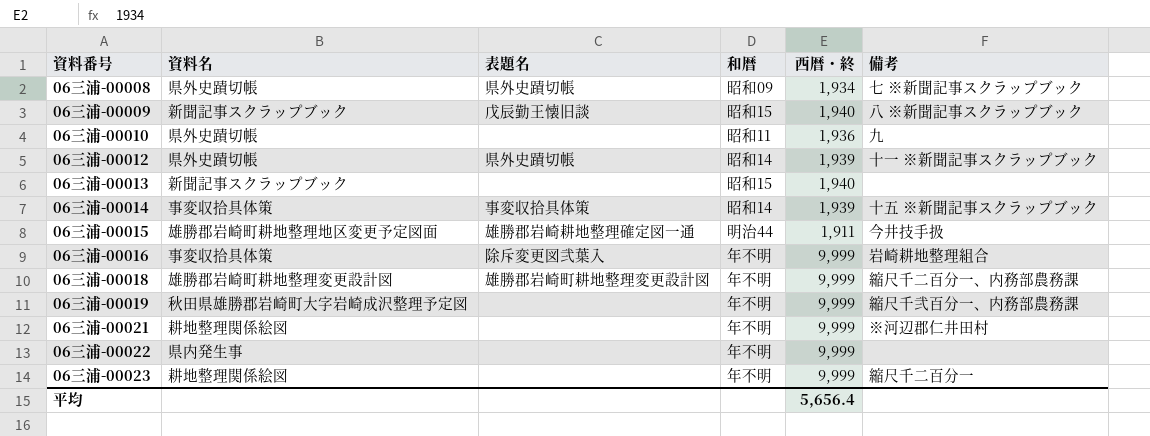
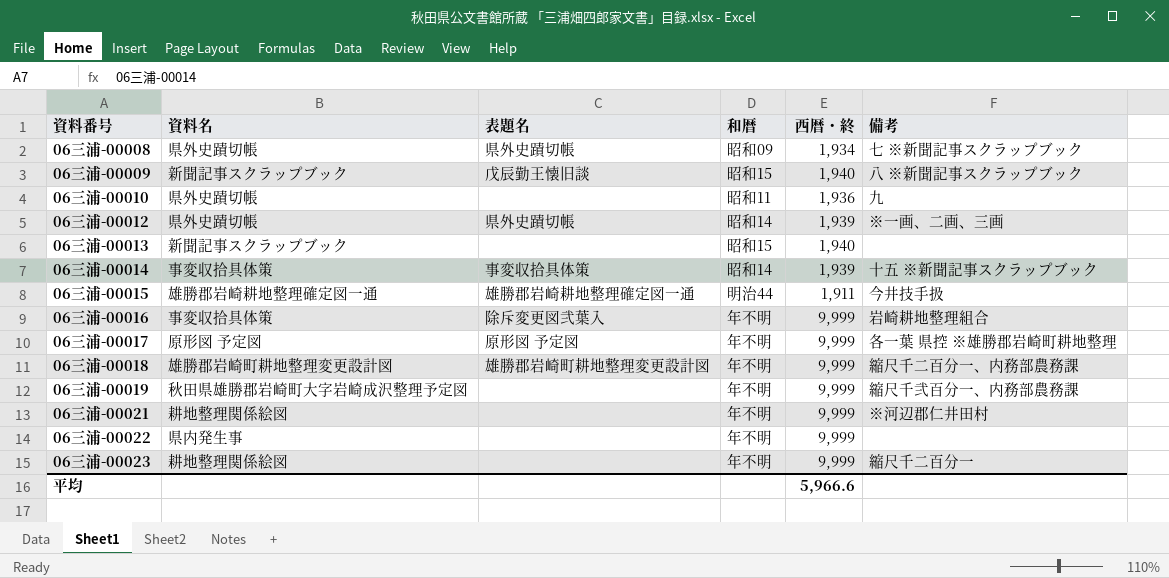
06三浦-00012 | 備考: 十一 ※新聞記事スクラップブック -> ※一画、二画、三画
06三浦-00015 | 資料名: 雄勝郡岩崎町耕地整理地区変更予定図面 -> 雄勝郡岩崎耕地整理確定図一通
row 06三浦-00017: none -> 原形図 予定図 | 原形図 予定図 | 年不明 | 9,999 | 各一葉 県控 ※雄勝郡岩崎町耕地整理
平均 | 西暦・終: 5,656.4 -> 5,966.6

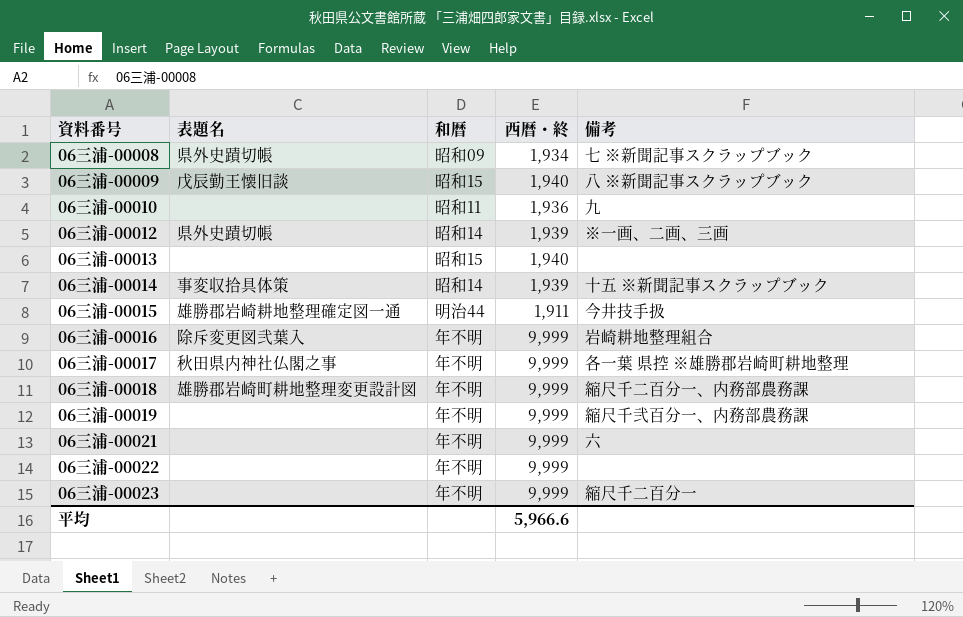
column 資料名 | position: 2 -> none
06三浦-00017 | 表題名: 原形図 予定図 -> 秋田県内神社仏閣之事
06三浦-00021 | 備考: ※河辺郡仁井田村 -> 六

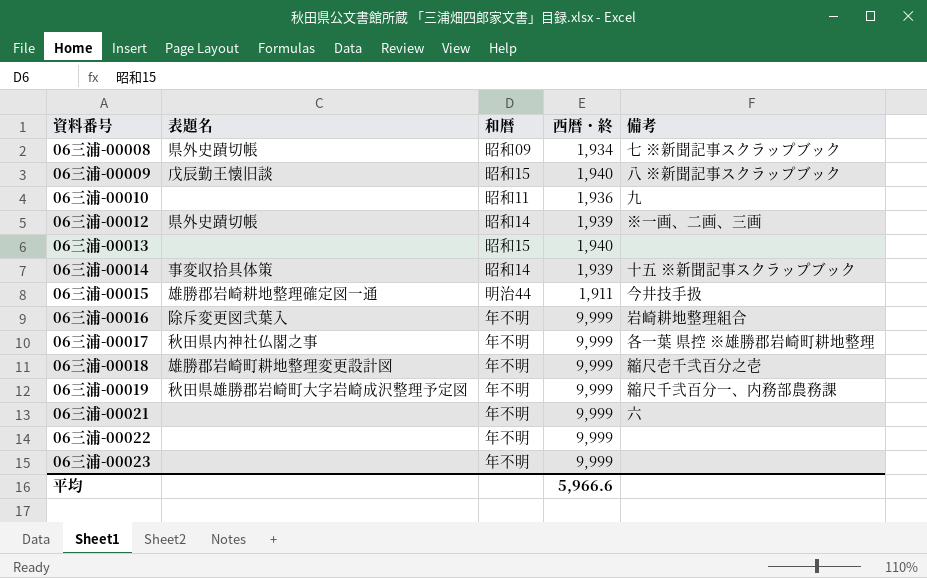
06三浦-00018 | 備考: 縮尺千二百分一、内務部農務課 -> 縮尺壱千弐百分之壱
06三浦-00019 | 表題名: none -> 秋田県雄勝郡岩崎町大字岩崎成沢整理予定図
06三浦-00023 | 備考: 縮尺千二百分一 -> none

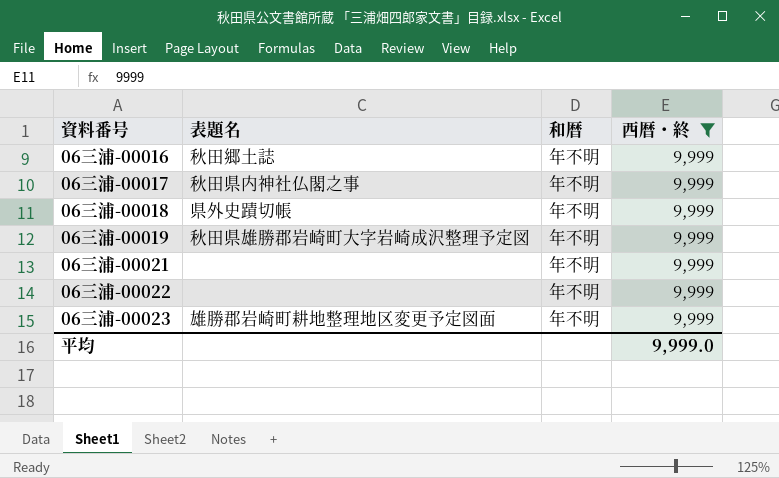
filter: none -> 西暦・終 = 9,999
column 備考 | position: 5 -> none
06三浦-00016 | 表題名: 除斥変更図弐葉入 -> 秋田郷土誌
06三浦-00018 | 表題名: 雄勝郡岩崎町耕地整理変更設計図 -> 県外史蹟切帳
06三浦-00023 | 表題名: none -> 雄勝郡岩崎町耕地整理地区変更予定図面
平均 | 西暦・終: 5,966.6 -> 9,999.0

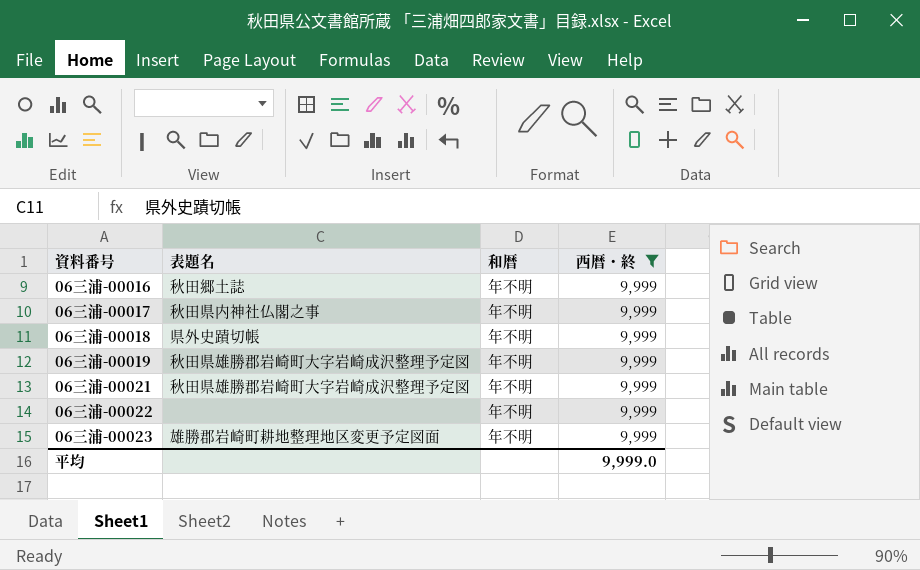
06三浦-00021 | 表題名: none -> 秋田県雄勝郡岩崎町大字岩崎成沢整理予定図

